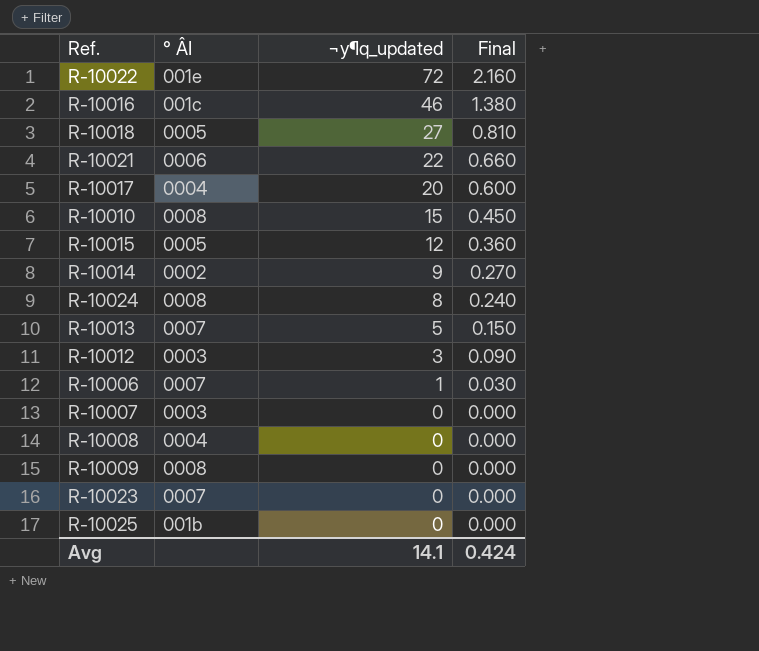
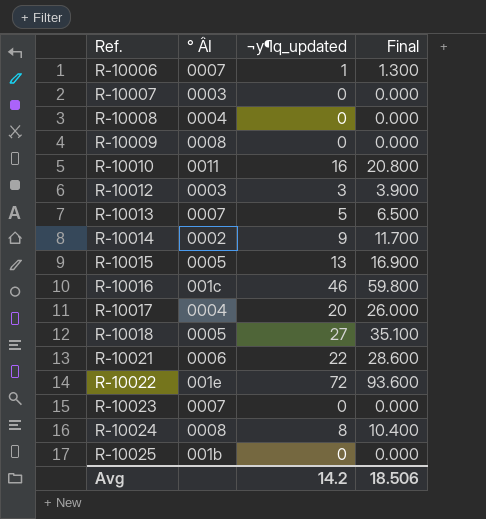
row order: ¬y¶q_updated descending -> Ref. ascending
column Final | formula: [¬y¶q_updated] * 0.03 -> [¬y¶q_updated] * 1.3
R-10010 | ° ÂI: 0008 -> 0011
R-10010 | ¬y¶q_updated: 15 -> 16
R-10015 | ¬y¶q_updated: 12 -> 13
Avg | ¬y¶q_updated: 14.1 -> 14.2
Avg | Final: 0.424 -> 18.506

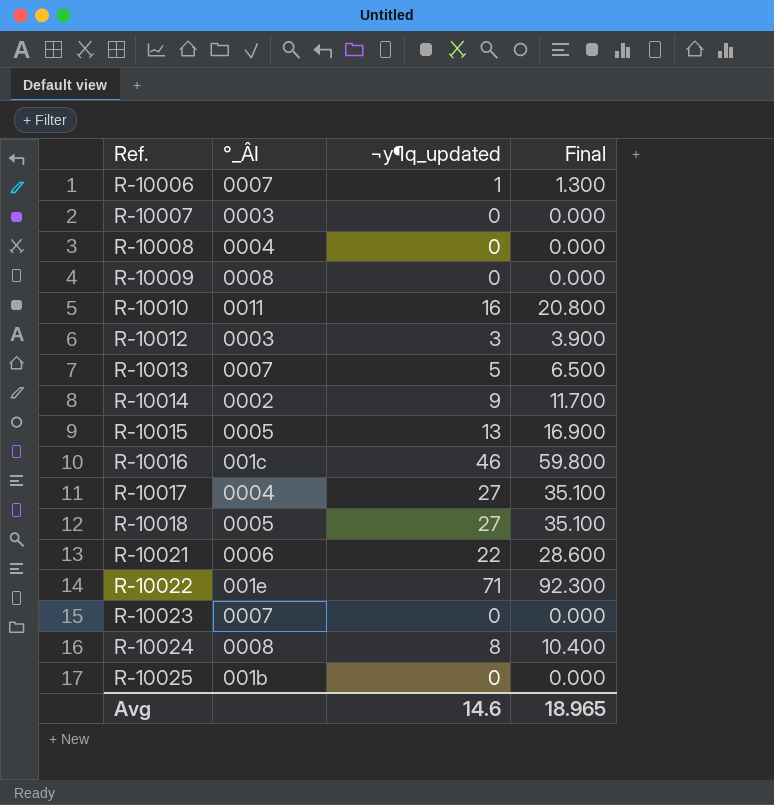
column name: ° ÂI -> °_ÂI
R-10017 | ¬y¶q_updated: 20 -> 27
R-10017 | Final: 26.000 -> 35.100
R-10022 | ¬y¶q_updated: 72 -> 71
R-10022 | Final: 93.600 -> 92.300
Avg | ¬y¶q_updated: 14.2 -> 14.6
Avg | Final: 18.506 -> 18.965

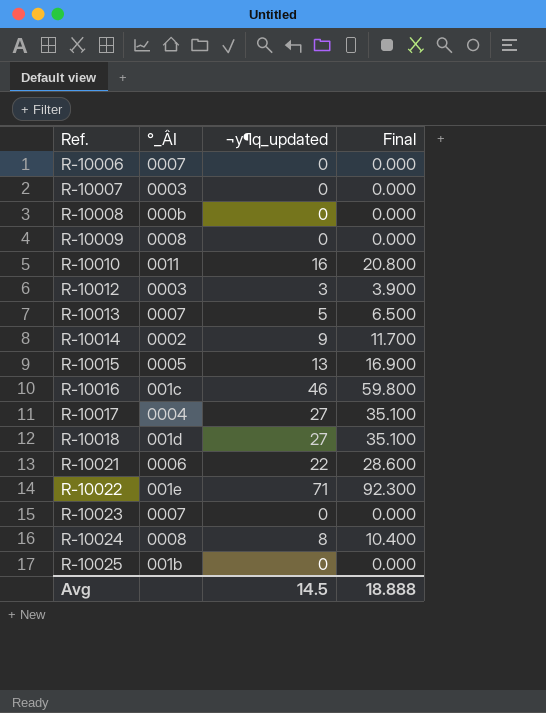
R-10006 | ¬y¶q_updated: 1 -> 0
R-10006 | Final: 1.300 -> 0.000
R-10008 | °_ÂI: 0004 -> 000b
R-10018 | °_ÂI: 0005 -> 001d
Avg | ¬y¶q_updated: 14.6 -> 14.5
Avg | Final: 18.965 -> 18.888

